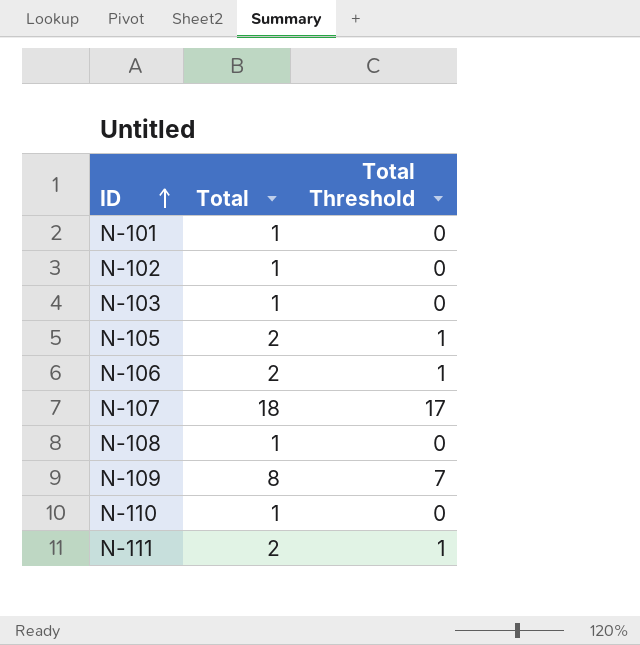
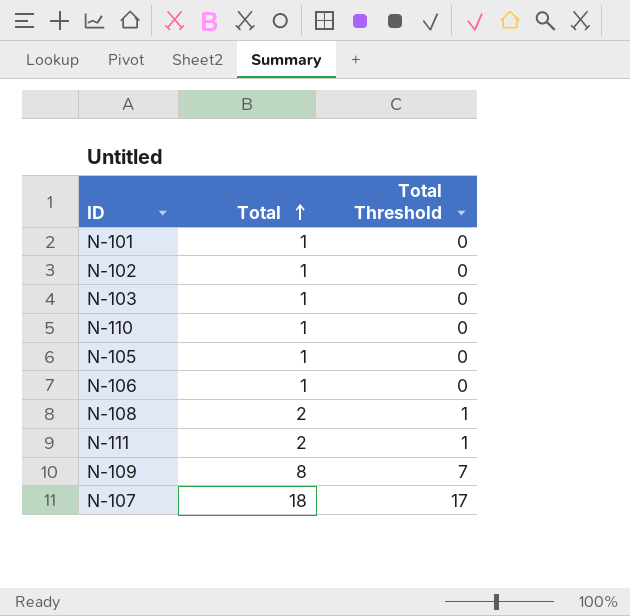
row order: ID ascending -> Total ascending
N-105 | Total: 2 -> 1
N-105 | Total Threshold: 1 -> 0
N-106 | Total: 2 -> 1
N-106 | Total Threshold: 1 -> 0
N-108 | Total: 1 -> 2
N-108 | Total Threshold: 0 -> 1

